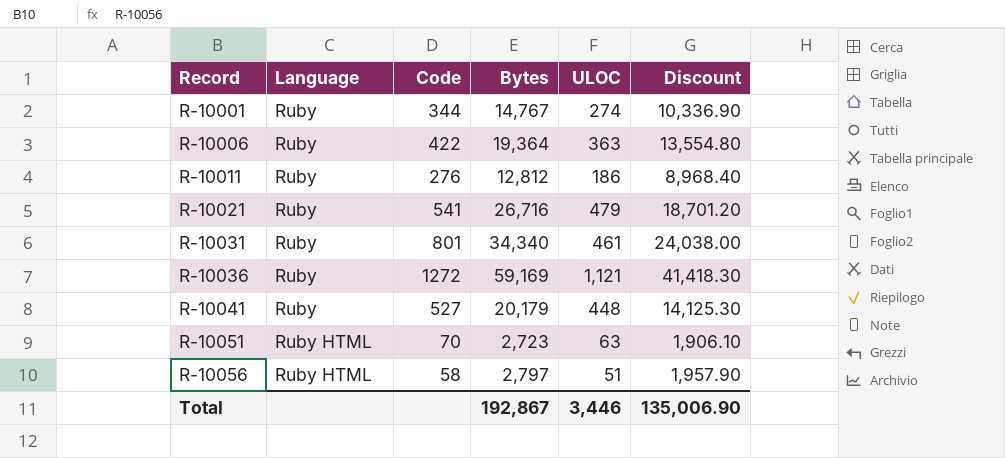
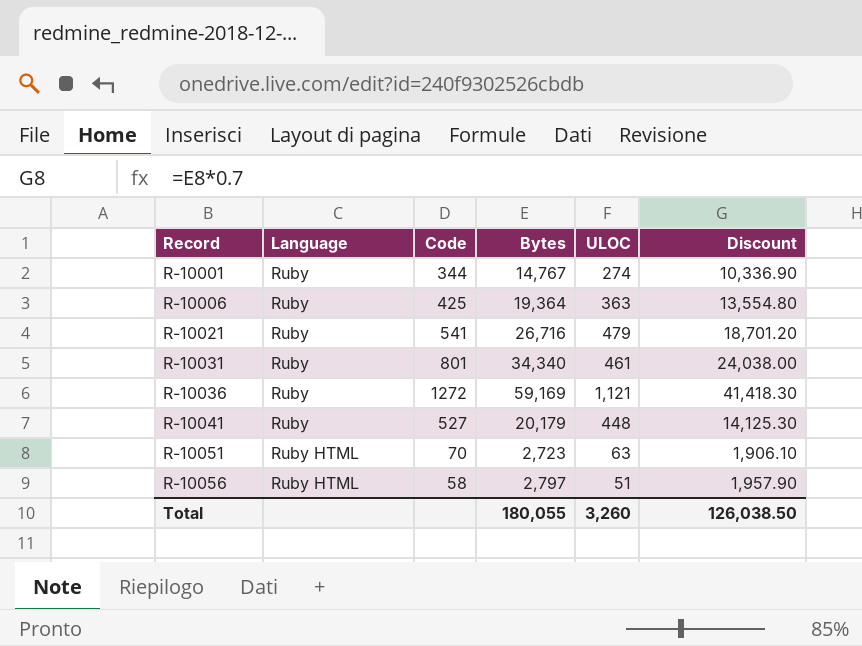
row R-10011: Ruby | 276 | 12,812 | 186 | 8,968.40 -> none
R-10006 | Code: 422 -> 425
Total | Bytes: 192,867 -> 180,055
Total | ULOC: 3,446 -> 3,260
Total | Discount: 135,006.90 -> 126,038.50

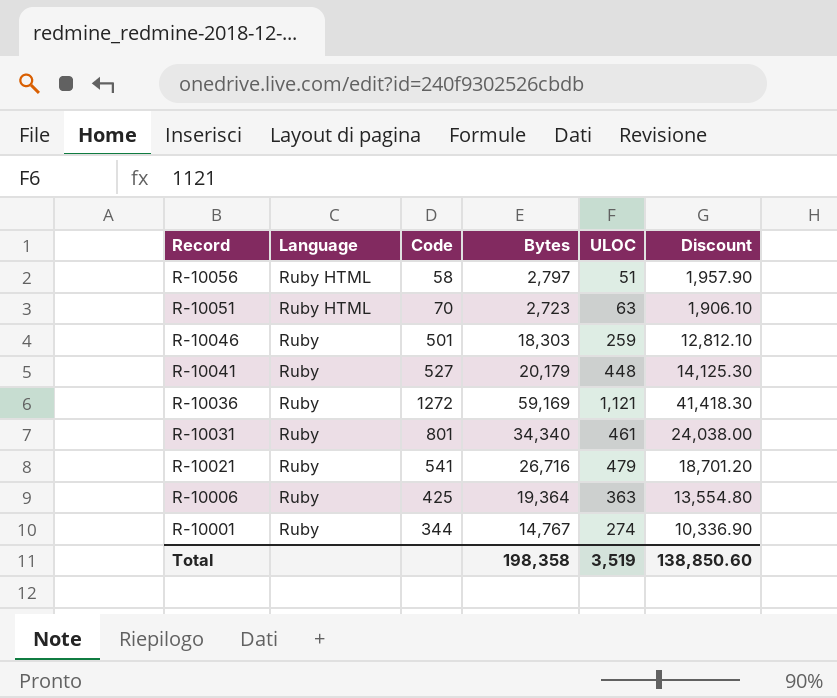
row order: Record ascending -> Record descending
row R-10046: none -> Ruby | 501 | 18,303 | 259 | 12,812.10
Total | Bytes: 180,055 -> 198,358
Total | ULOC: 3,260 -> 3,519
Total | Discount: 126,038.50 -> 138,850.60

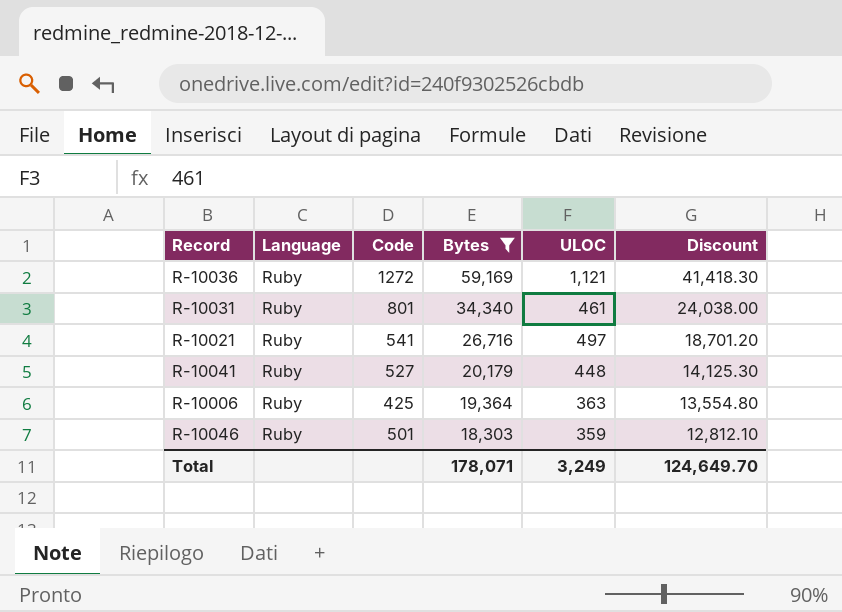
filter: none -> Bytes >= 18,303
row order: Record descending -> Bytes descending
R-10021 | ULOC: 479 -> 497
R-10046 | ULOC: 259 -> 359
Total | Bytes: 198,358 -> 178,071
Total | ULOC: 3,519 -> 3,249
Total | Discount: 138,850.60 -> 124,649.70

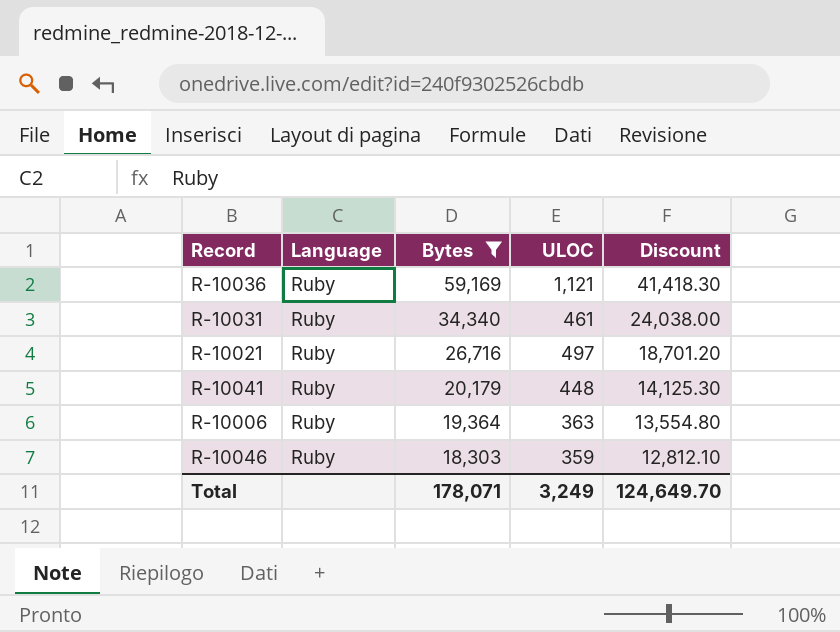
column Code | position: 3 -> none

